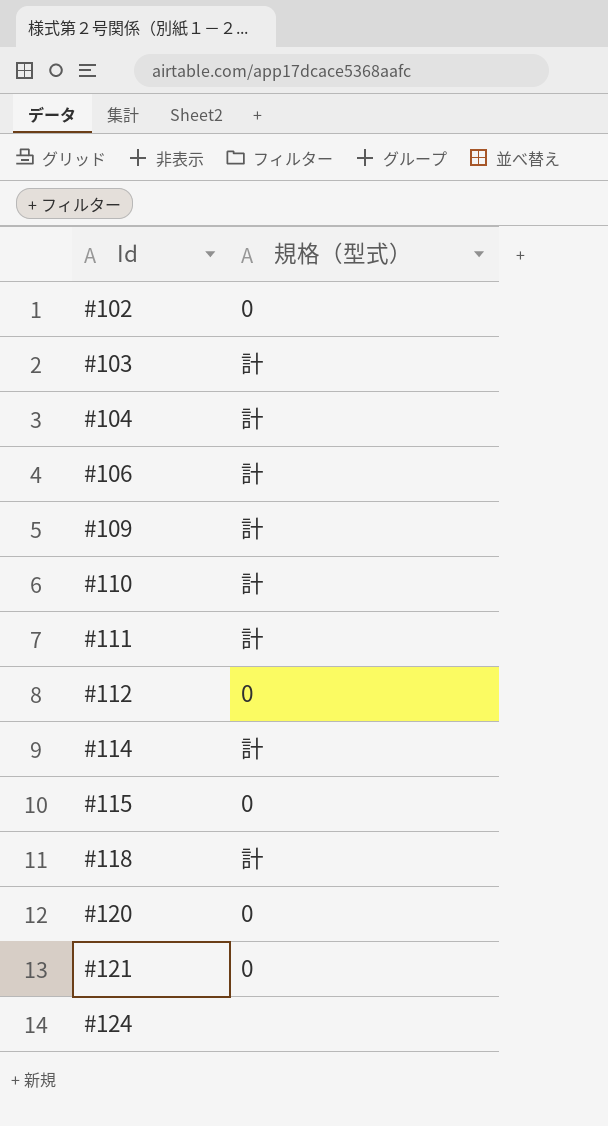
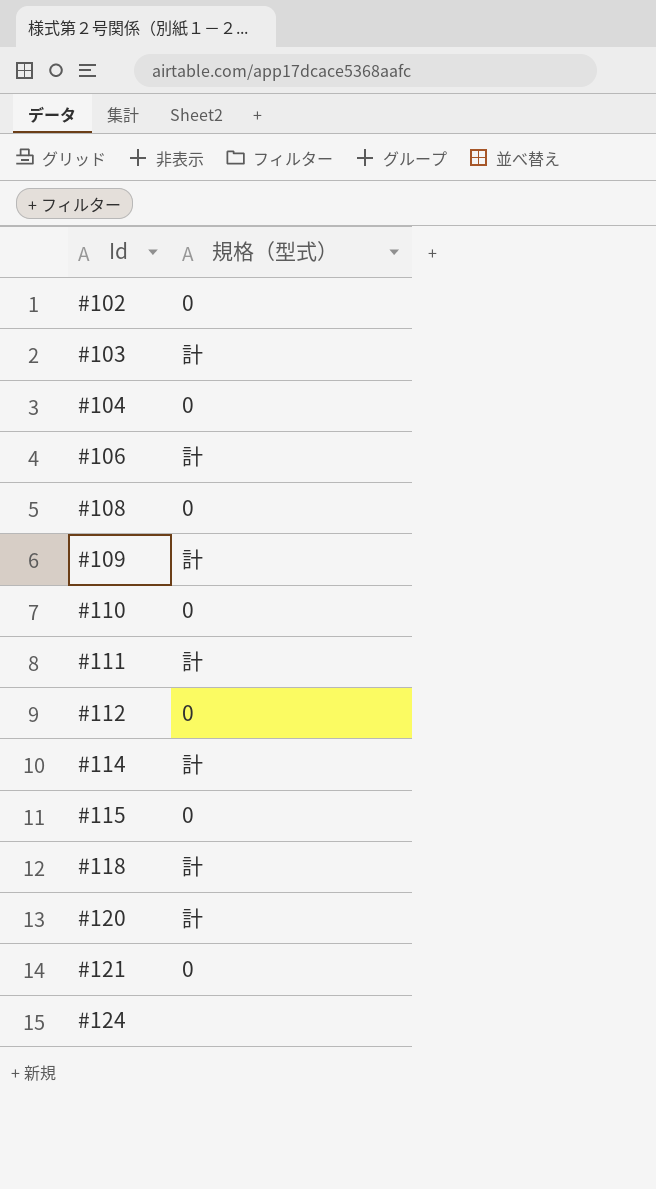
#104 | 規格（型式）: 計 -> 0
row #108: none -> 0
#110 | 規格（型式）: 計 -> 0
#120 | 規格（型式）: 0 -> 計

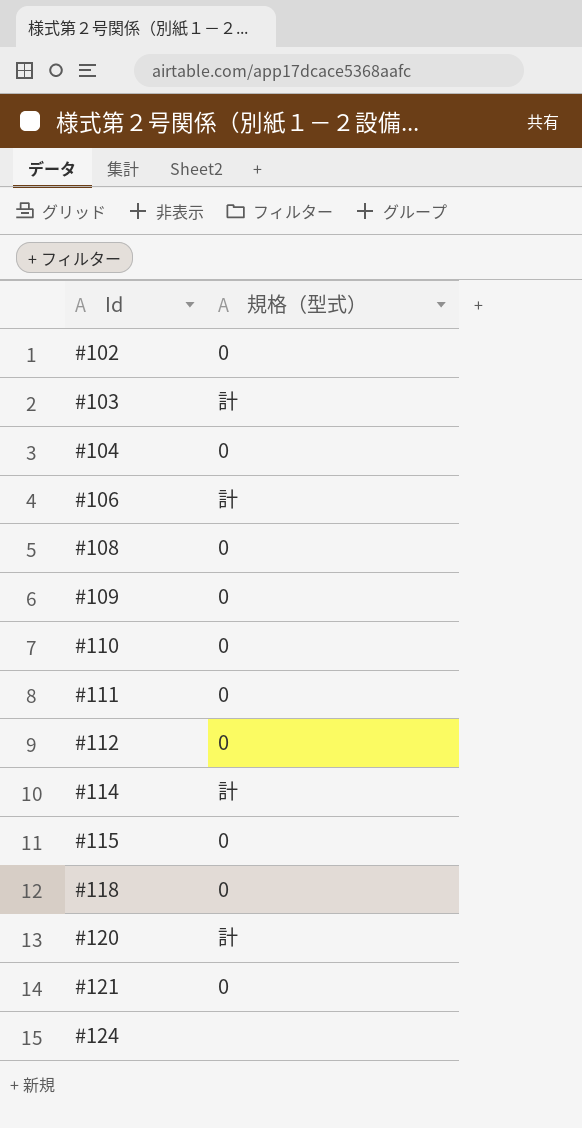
#109 | 規格（型式）: 計 -> 0
#111 | 規格（型式）: 計 -> 0
#118 | 規格（型式）: 計 -> 0

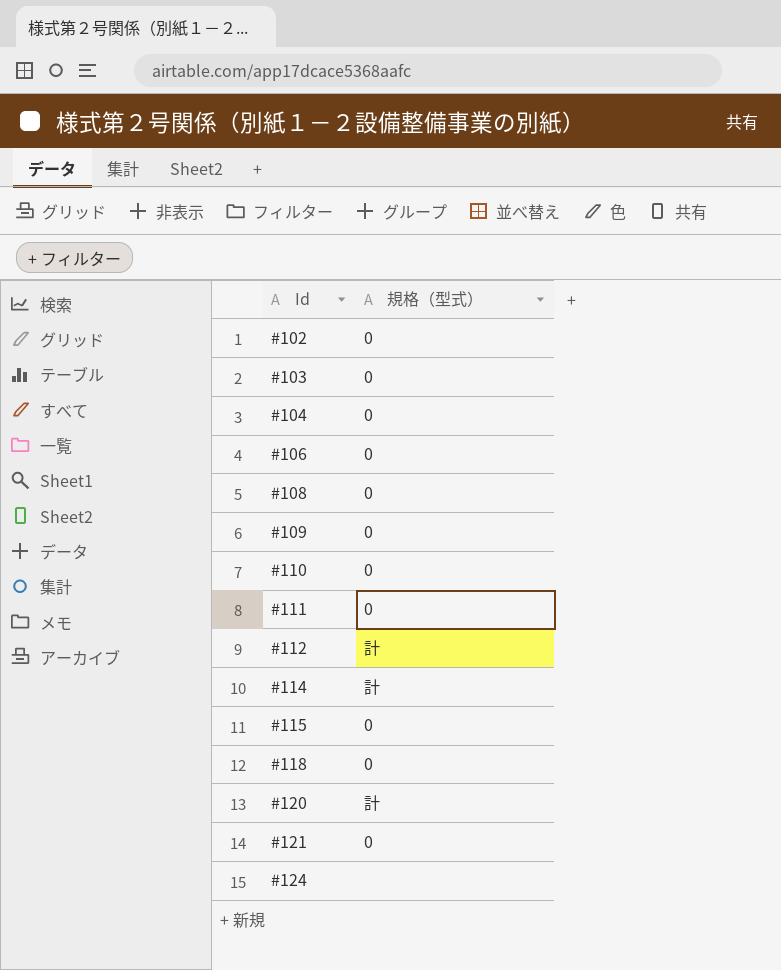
#103 | 規格（型式）: 計 -> 0
#106 | 規格（型式）: 計 -> 0
#112 | 規格（型式）: 0 -> 計

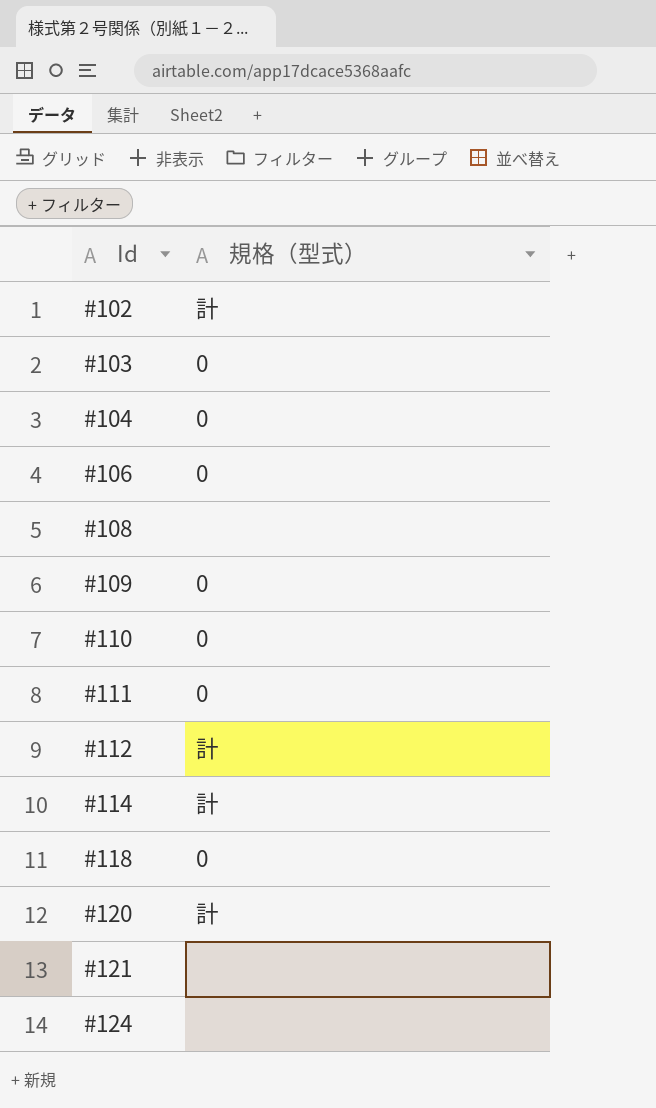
row #115: 0 -> none
#102 | 規格（型式）: 0 -> 計
#108 | 規格（型式）: 0 -> none
#121 | 規格（型式）: 0 -> none

